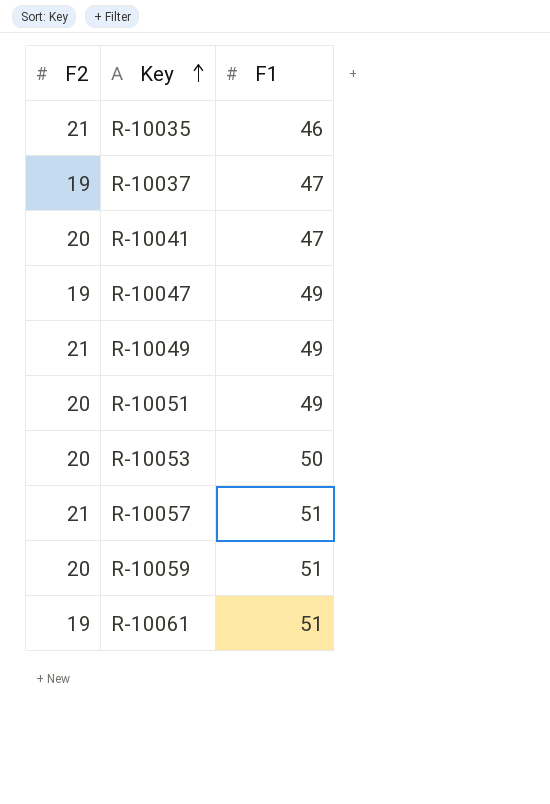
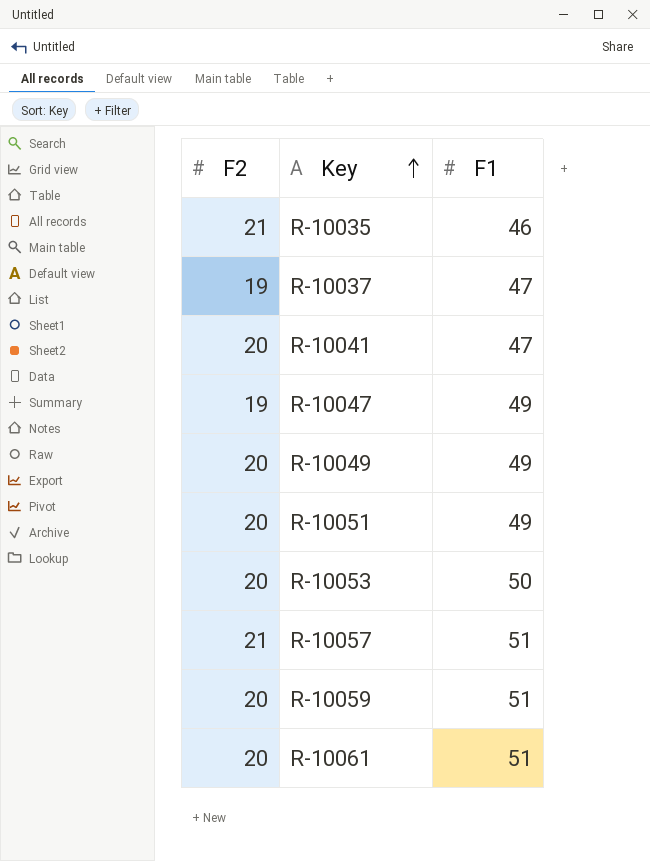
R-10049 | F2: 21 -> 20
R-10061 | F2: 19 -> 20

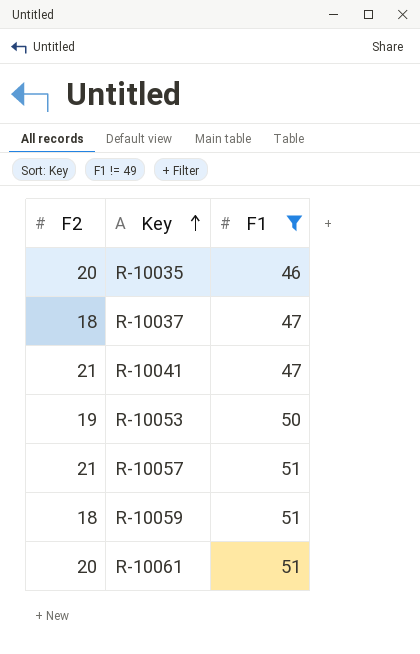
filter: none -> F1 != 49
R-10035 | F2: 21 -> 20
R-10037 | F2: 19 -> 18
R-10041 | F2: 20 -> 21
R-10053 | F2: 20 -> 19
R-10059 | F2: 20 -> 18

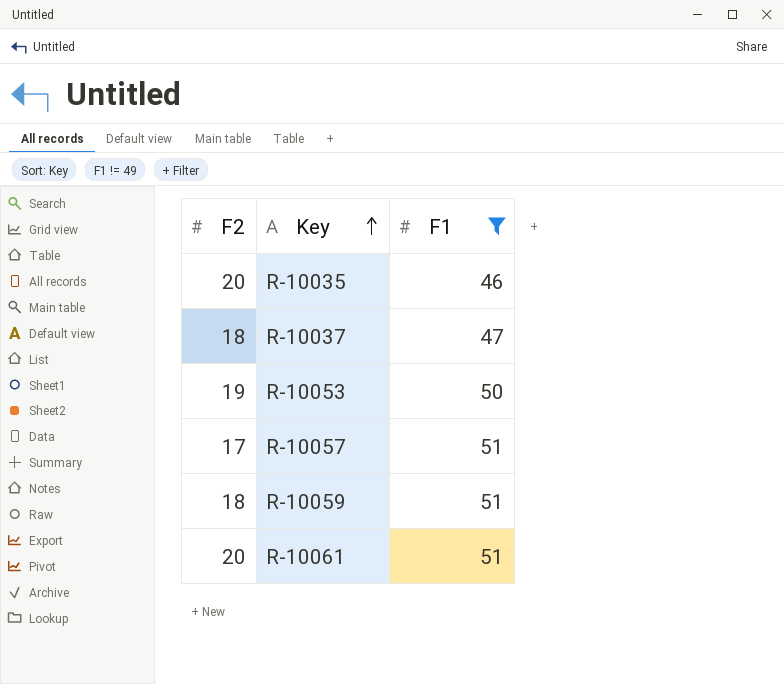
row R-10041: 21 | 47 -> none
R-10057 | F2: 21 -> 17

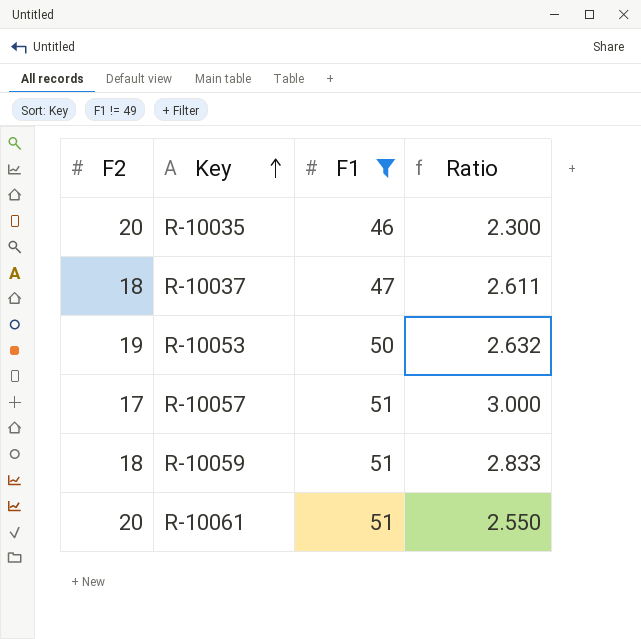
column Ratio | formula: none -> [F1] / [F2]

